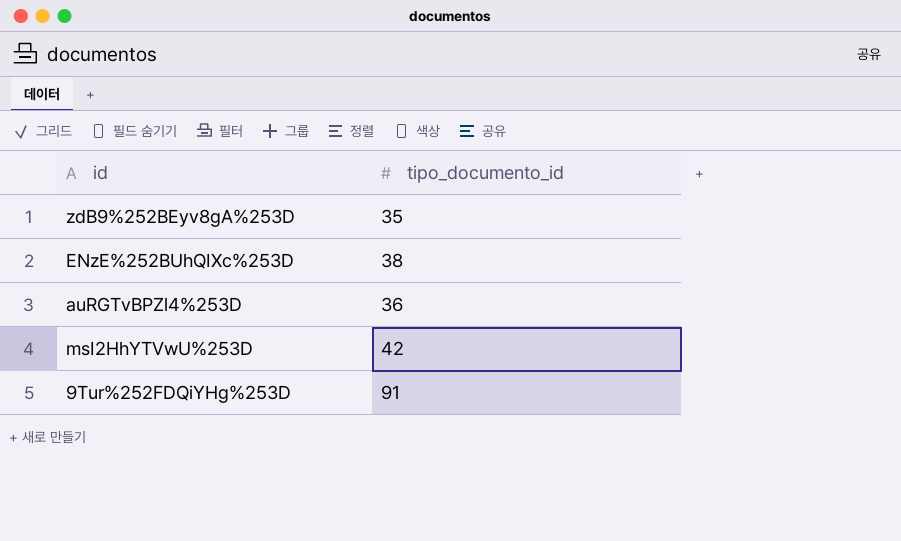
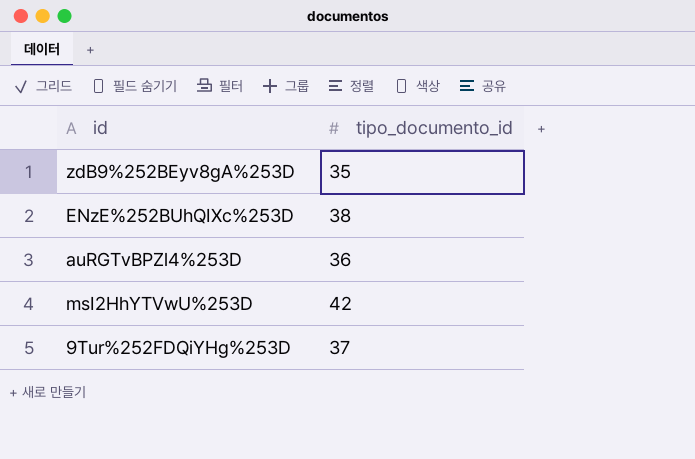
9Tur%252FDQiYHg%253D | tipo_documento_id: 91 -> 37

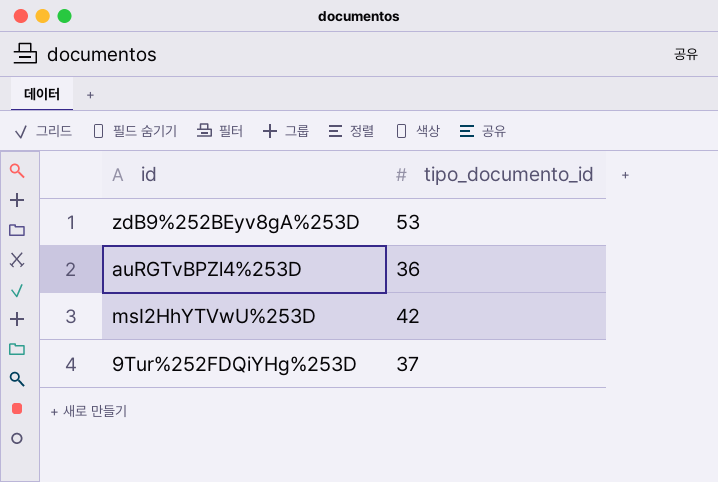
row ENzE%252BUhQIXc%253D: 38 -> none
zdB9%252BEyv8gA%253D | tipo_documento_id: 35 -> 53

